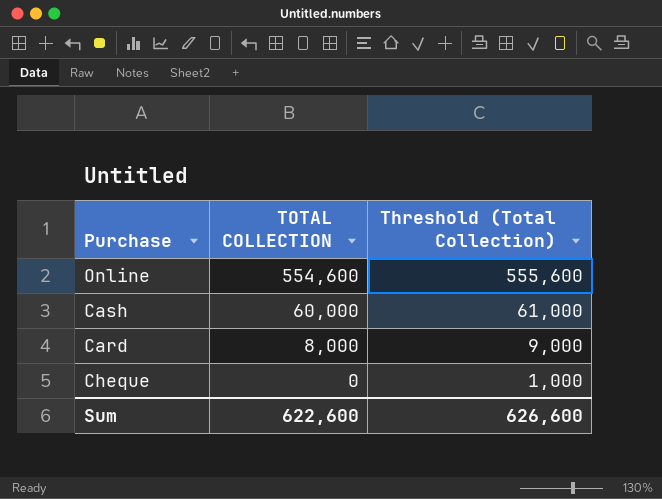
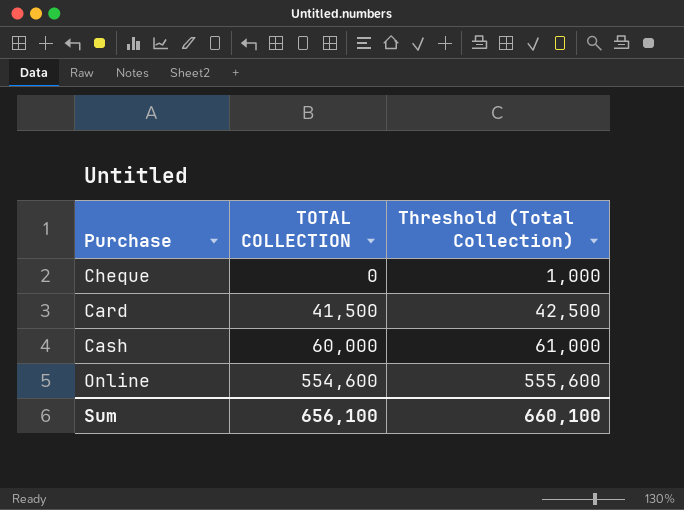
row order: TOTAL COLLECTION descending -> TOTAL COLLECTION ascending
Card | TOTAL COLLECTION: 8,000 -> 41,500
Card | Threshold (Total Collection): 9,000 -> 42,500
Sum | TOTAL COLLECTION: 622,600 -> 656,100
Sum | Threshold (Total Collection): 626,600 -> 660,100

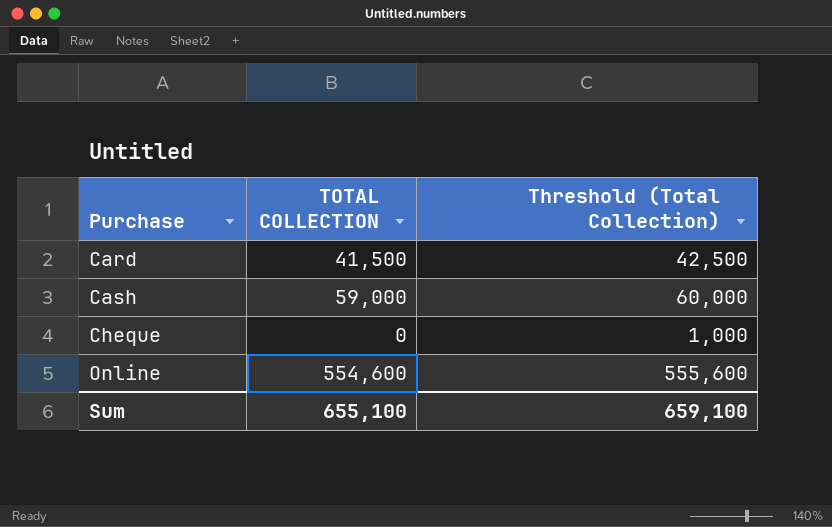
row order: TOTAL COLLECTION ascending -> Purchase ascending
Cash | TOTAL COLLECTION: 60,000 -> 59,000
Cash | Threshold (Total Collection): 61,000 -> 60,000
Sum | TOTAL COLLECTION: 656,100 -> 655,100
Sum | Threshold (Total Collection): 660,100 -> 659,100

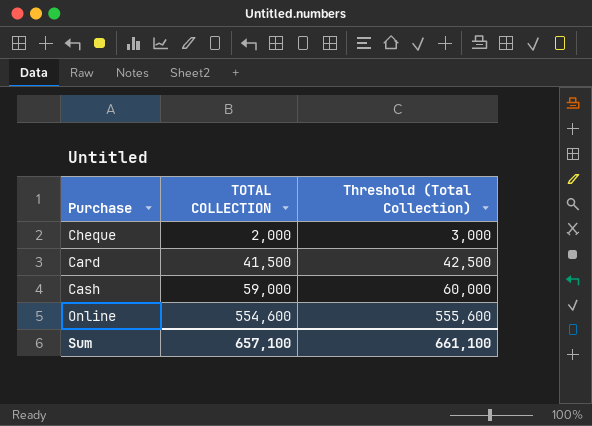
row order: Purchase ascending -> TOTAL COLLECTION ascending
Cheque | TOTAL COLLECTION: 0 -> 2,000
Cheque | Threshold (Total Collection): 1,000 -> 3,000
Sum | TOTAL COLLECTION: 655,100 -> 657,100
Sum | Threshold (Total Collection): 659,100 -> 661,100

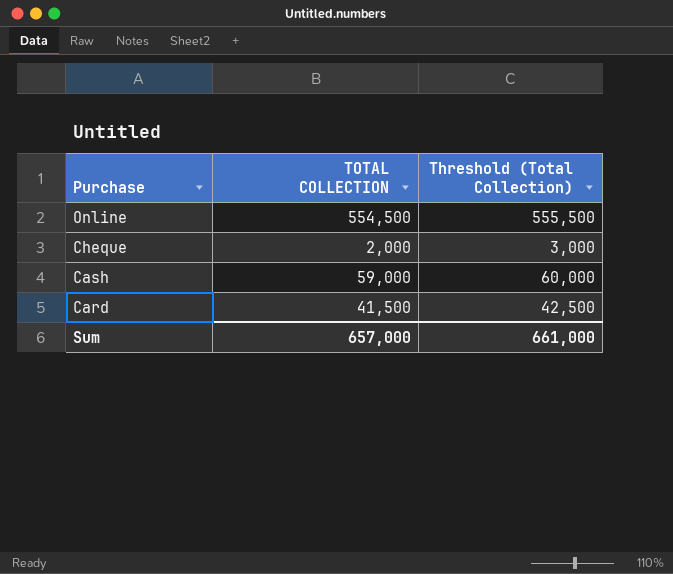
row order: TOTAL COLLECTION ascending -> Purchase descending
Online | TOTAL COLLECTION: 554,600 -> 554,500
Online | Threshold (Total Collection): 555,600 -> 555,500
Sum | TOTAL COLLECTION: 657,100 -> 657,000
Sum | Threshold (Total Collection): 661,100 -> 661,000

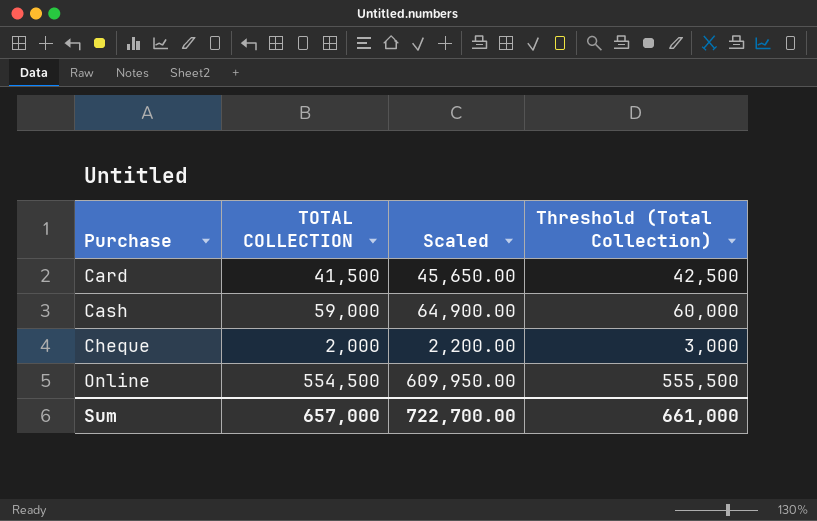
row order: Purchase descending -> Purchase ascending
column Scaled | formula: none -> [TOTAL COLLECTION] * 1.1

